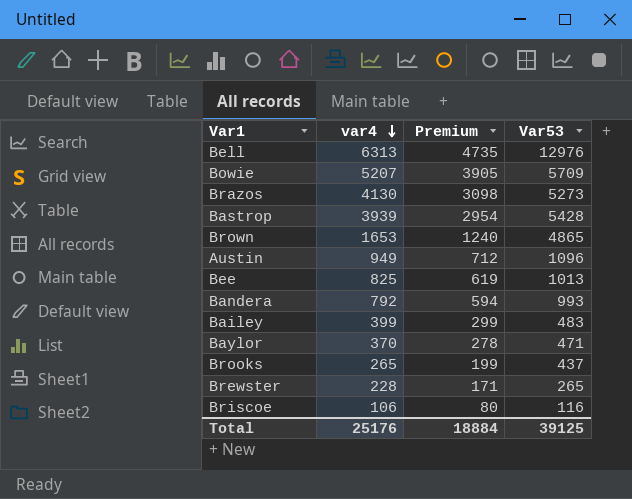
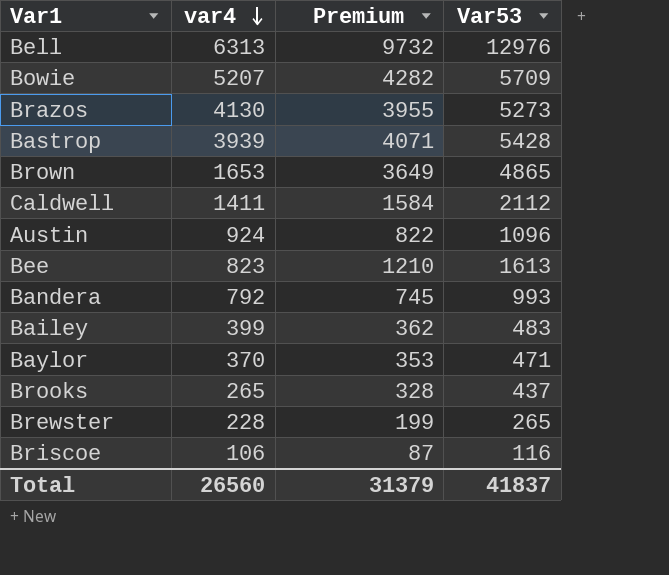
column Premium | formula: [var4] * 0.75 -> [Var53] * 0.75
row Caldwell: none -> 1411 | 1584 | 2112
Austin | var4: 949 -> 924
Bee | var4: 825 -> 823
Bee | Var53: 1013 -> 1613
Total | var4: 25176 -> 26560
Total | Premium: 18884 -> 31379
Total | Var53: 39125 -> 41837

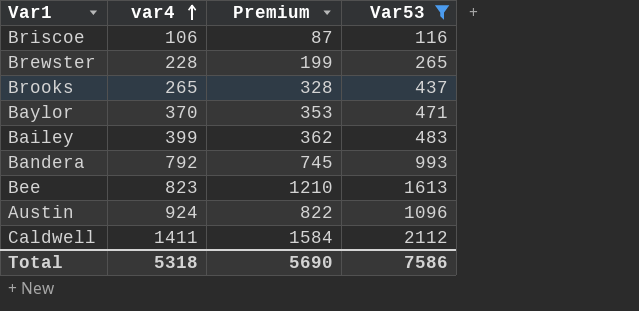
filter: none -> Var53 <= 2112
row order: var4 descending -> var4 ascending
Total | var4: 26560 -> 5318
Total | Premium: 31379 -> 5690
Total | Var53: 41837 -> 7586

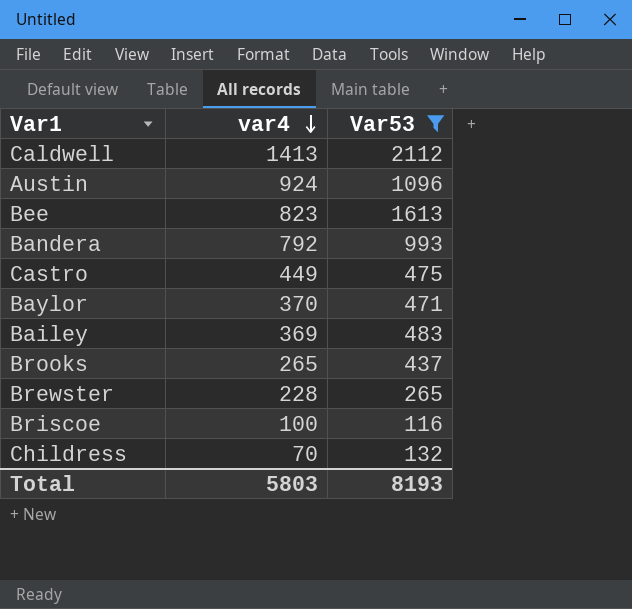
row order: var4 ascending -> var4 descending
column Premium | formula: [Var53] * 0.75 -> none
Caldwell | var4: 1411 -> 1413
row Castro: none -> 449 | 475
Bailey | var4: 399 -> 369
Briscoe | var4: 106 -> 100
row Childress: none -> 70 | 132
Total | var4: 5318 -> 5803
Total | Var53: 7586 -> 8193

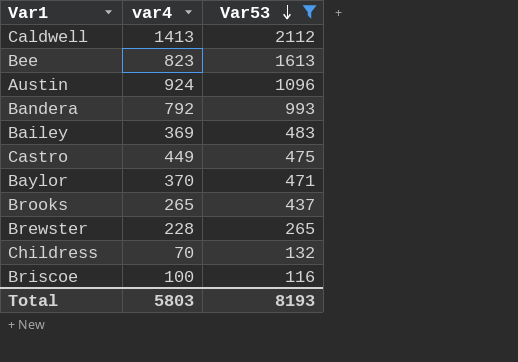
row order: var4 descending -> Var53 descending

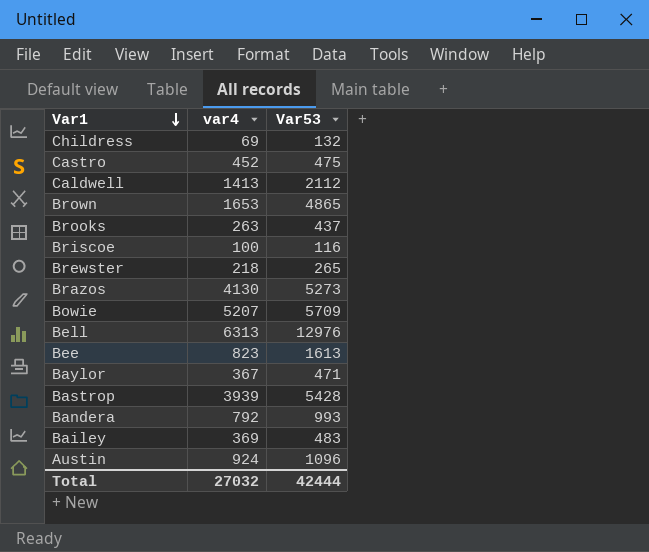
filter: Var53 <= 2112 -> none
row order: Var53 descending -> Var1 descending
Childress | var4: 70 -> 69
Castro | var4: 449 -> 452
Brooks | var4: 265 -> 263
Brewster | var4: 228 -> 218
Baylor | var4: 370 -> 367
Total | var4: 5803 -> 27032
Total | Var53: 8193 -> 42444

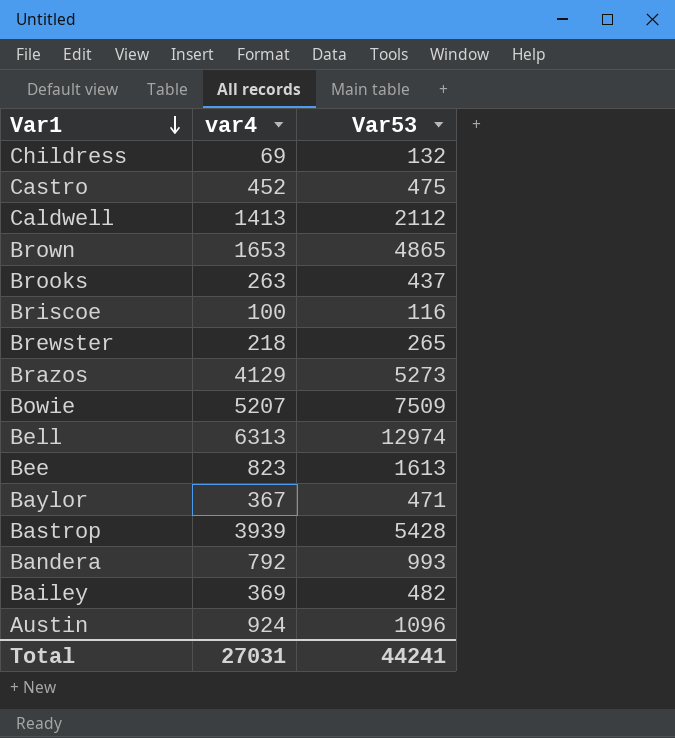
Brazos | var4: 4130 -> 4129
Bowie | Var53: 5709 -> 7509
Bell | Var53: 12976 -> 12974
Bailey | Var53: 483 -> 482
Total | var4: 27032 -> 27031
Total | Var53: 42444 -> 44241

